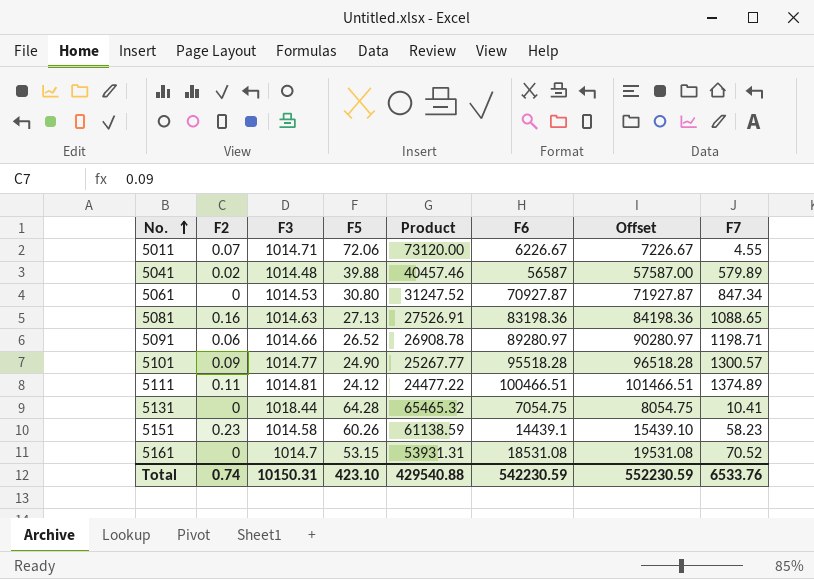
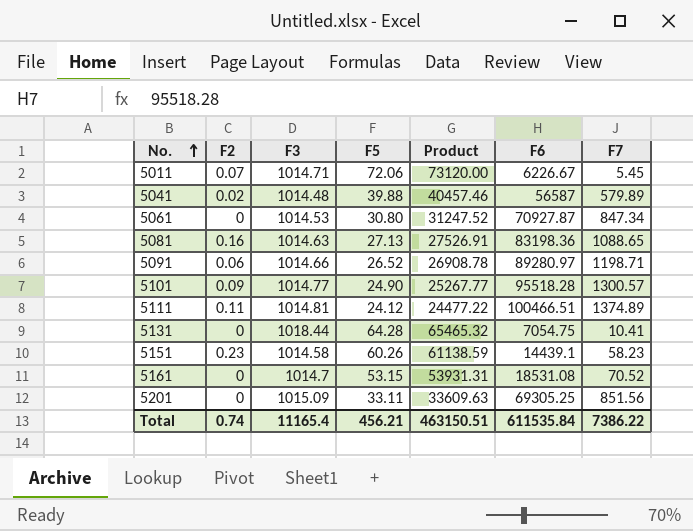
column Offset | formula: [F6] + 1000 -> none
5011 | F7: 4.55 -> 5.45
row 5201: none -> 0 | 1015.09 | 33.11 | 33609.63 | 69305.25 | 851.56
Total | F3: 10150.31 -> 11165.4
Total | F5: 423.10 -> 456.21
Total | Product: 429540.88 -> 463150.51
Total | F6: 542230.59 -> 611535.84
Total | F7: 6533.76 -> 7386.22

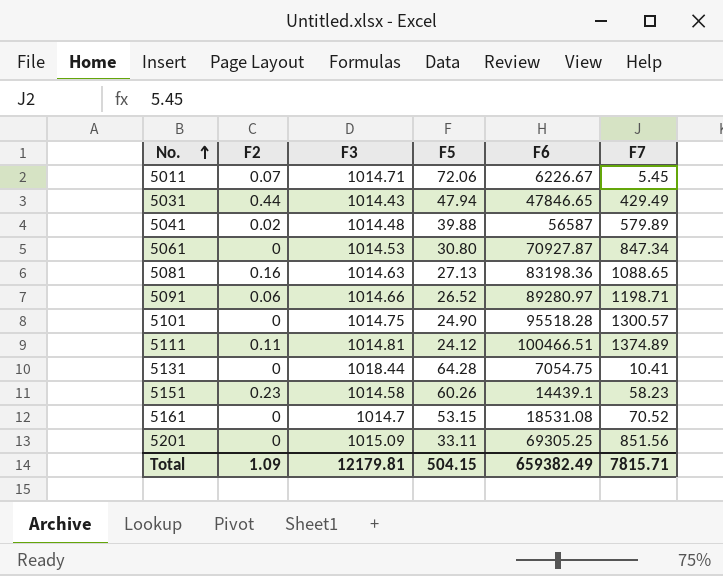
column Product | formula: [F3] * [F5] -> none
row 5031: none -> 0.44 | 1014.43 | 47.94 | 47846.65 | 429.49
5101 | F2: 0.09 -> 0
5101 | F3: 1014.77 -> 1014.75
Total | F2: 0.74 -> 1.09
Total | F3: 11165.4 -> 12179.81
Total | F5: 456.21 -> 504.15
Total | F6: 611535.84 -> 659382.49
Total | F7: 7386.22 -> 7815.71

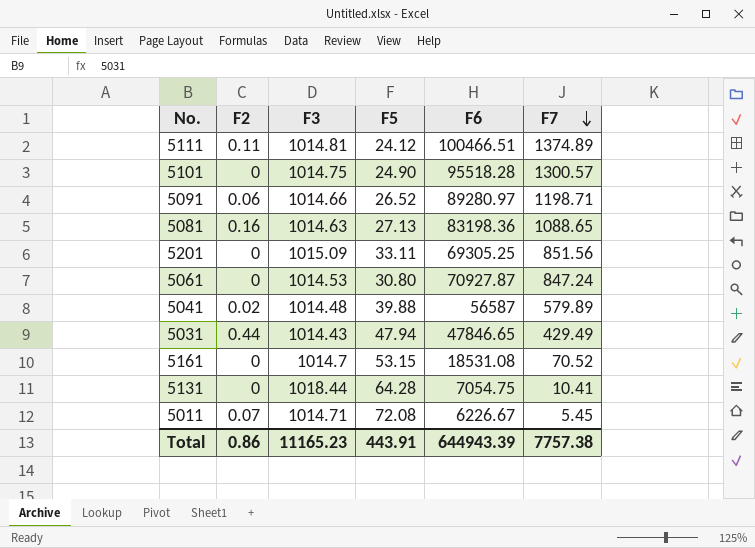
row order: No. ascending -> F7 descending
row 5151: 0.23 | 1014.58 | 60.26 | 14439.1 | 58.23 -> none
5061 | F7: 847.34 -> 847.24
5011 | F5: 72.06 -> 72.08
Total | F2: 1.09 -> 0.86
Total | F3: 12179.81 -> 11165.23
Total | F5: 504.15 -> 443.91
Total | F6: 659382.49 -> 644943.39
Total | F7: 7815.71 -> 7757.38

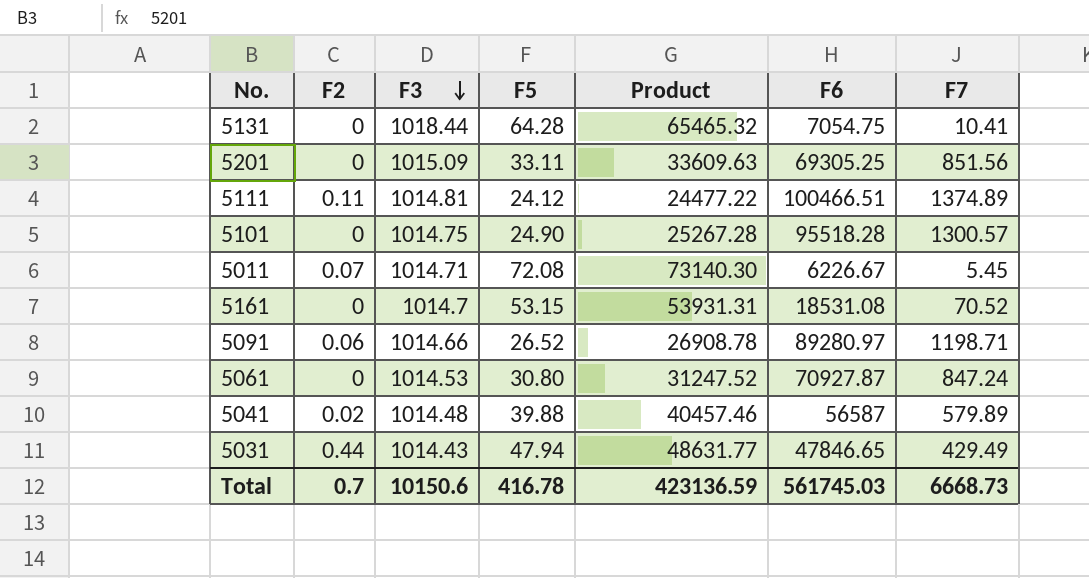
row order: F7 descending -> F3 descending
column Product | formula: none -> [F3] * [F5]
row 5081: 0.16 | 1014.63 | 27.13 | 83198.36 | 1088.65 -> none
Total | F2: 0.86 -> 0.7
Total | F3: 11165.23 -> 10150.6
Total | F5: 443.91 -> 416.78
Total | F6: 644943.39 -> 561745.03
Total | F7: 7757.38 -> 6668.73

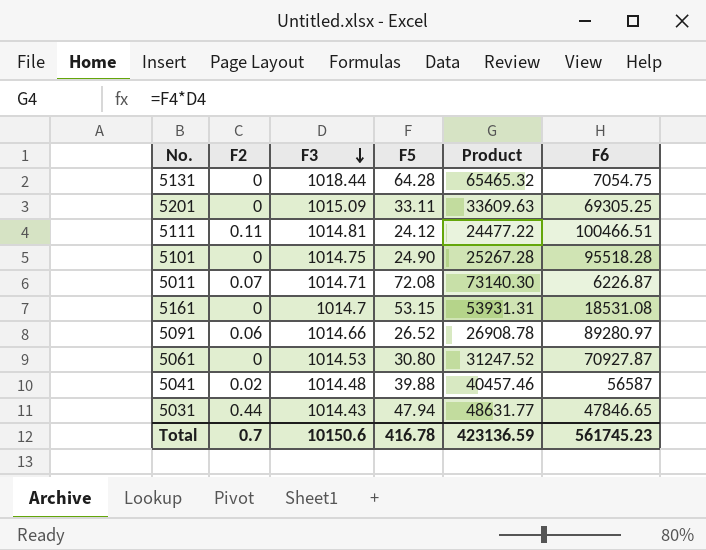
column F7 | position: 7 -> none
5011 | F6: 6226.67 -> 6226.87
Total | F6: 561745.03 -> 561745.23

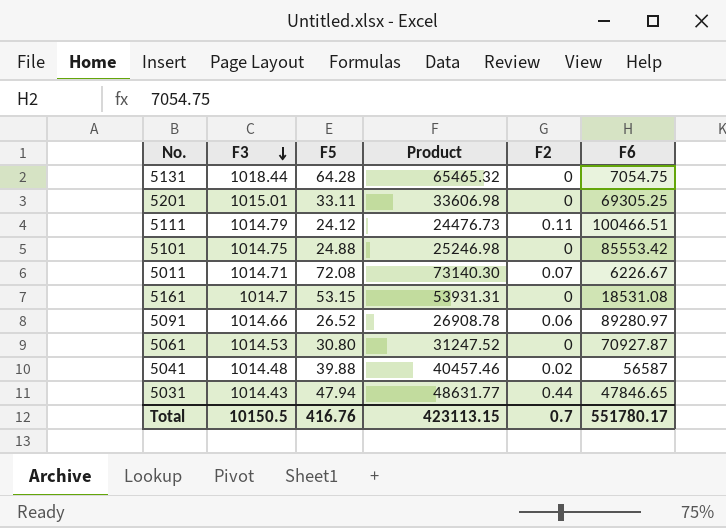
column F2 | position: 2 -> 5
5201 | F3: 1015.09 -> 1015.01
5201 | Product: 33609.63 -> 33606.98
5111 | F3: 1014.81 -> 1014.79
5111 | Product: 24477.22 -> 24476.73
5101 | F5: 24.90 -> 24.88
5101 | Product: 25267.28 -> 25246.98
5101 | F6: 95518.28 -> 85553.42
5011 | F6: 6226.87 -> 6226.67
Total | F3: 10150.6 -> 10150.5
Total | F5: 416.78 -> 416.76
Total | Product: 423136.59 -> 423113.15
Total | F6: 561745.23 -> 551780.17

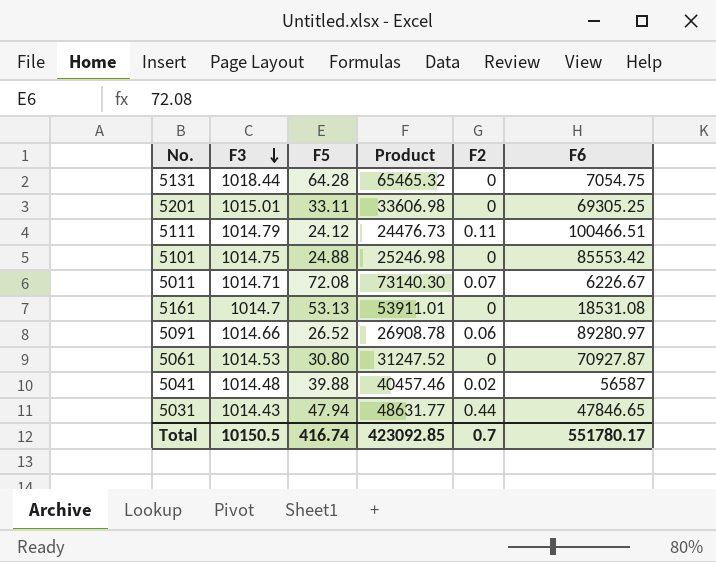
5161 | F5: 53.15 -> 53.13
5161 | Product: 53931.31 -> 53911.01
Total | F5: 416.76 -> 416.74
Total | Product: 423113.15 -> 423092.85

